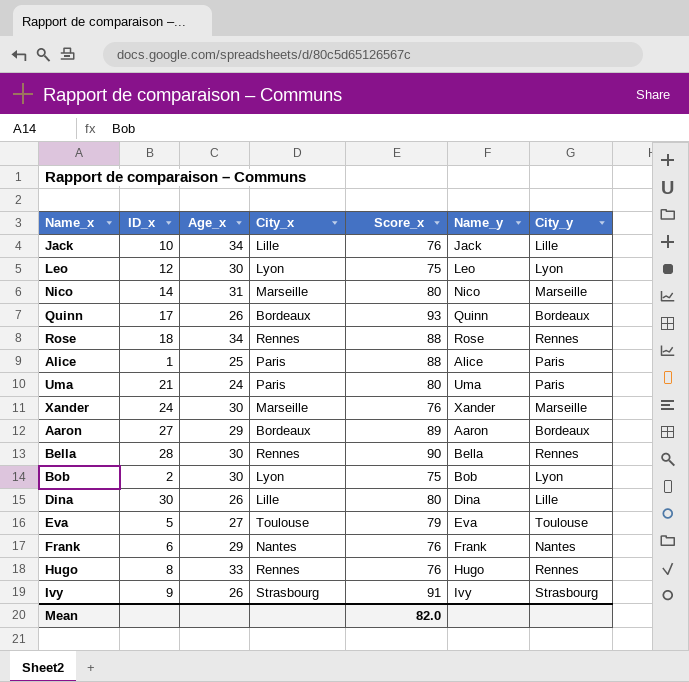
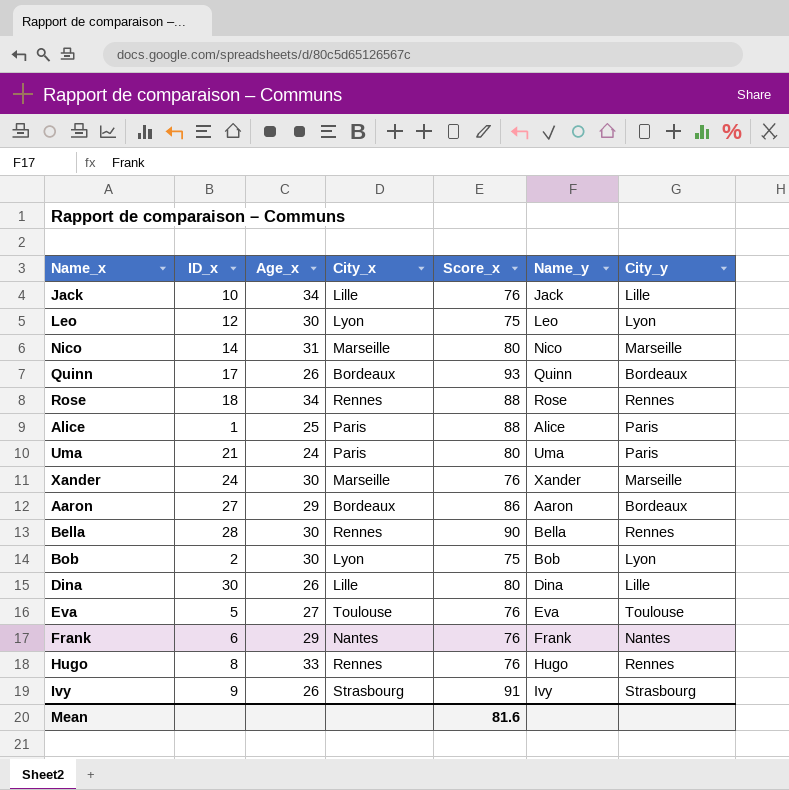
Aaron | Score_x: 89 -> 86
Eva | Score_x: 79 -> 76
Mean | Score_x: 82.0 -> 81.6

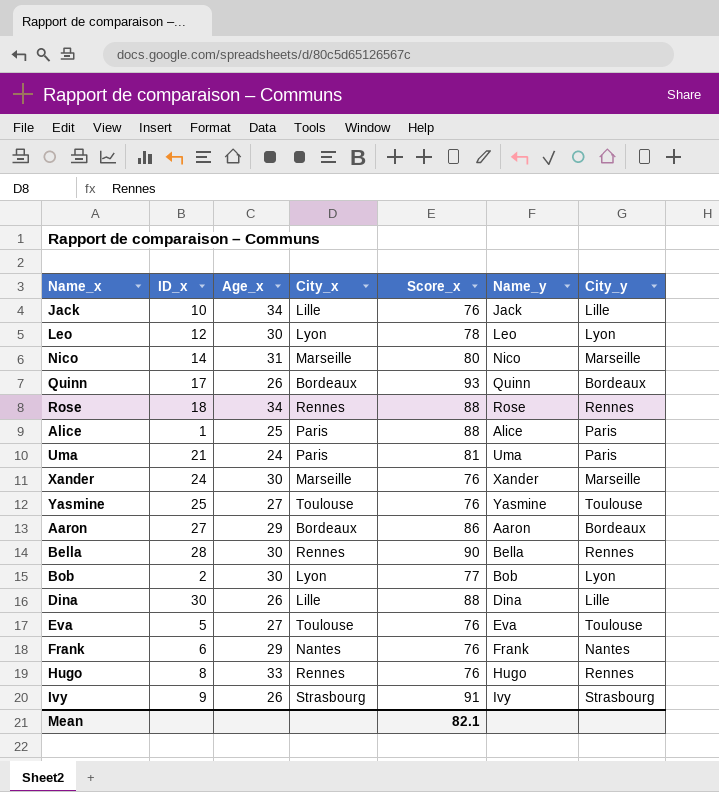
Leo | Score_x: 75 -> 78
Uma | Score_x: 80 -> 81
row Yasmine: none -> 25 | 27 | Toulouse | 76 | Yasmine | Toulouse
Bob | Score_x: 75 -> 77
Dina | Score_x: 80 -> 88
Mean | Score_x: 81.6 -> 82.1

